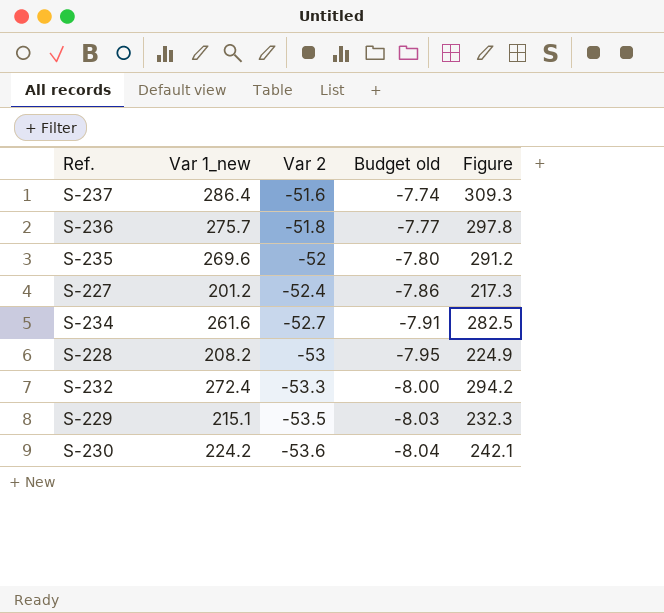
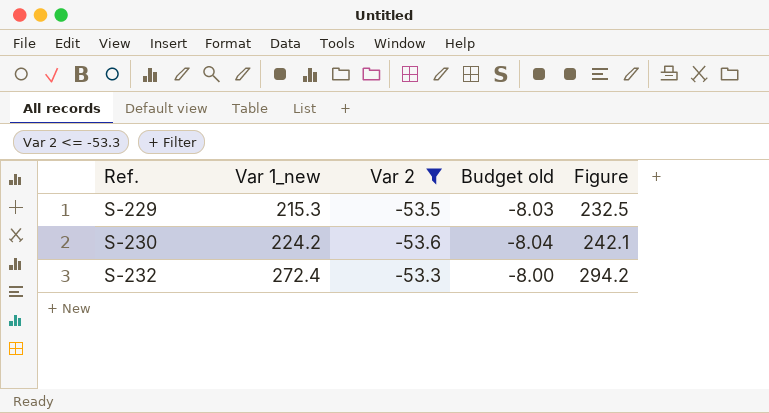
filter: none -> Var 2 <= -53.3
row order: Var 2 descending -> Ref. ascending
S-229 | Var 1_new: 215.1 -> 215.3
S-229 | Figure: 232.3 -> 232.5

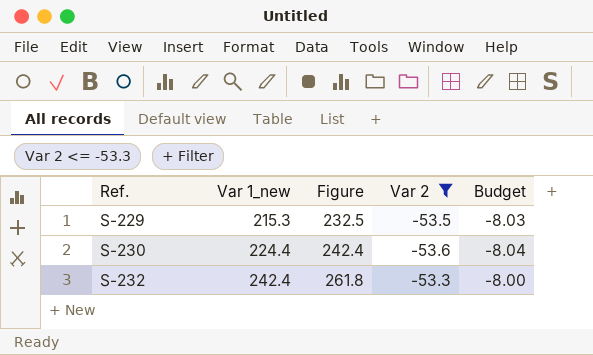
column Figure | position: 5 -> 3
column name: Budget old -> Budget
S-230 | Var 1_new: 224.2 -> 224.4
S-230 | Figure: 242.1 -> 242.4
S-232 | Var 1_new: 272.4 -> 242.4
S-232 | Figure: 294.2 -> 261.8

